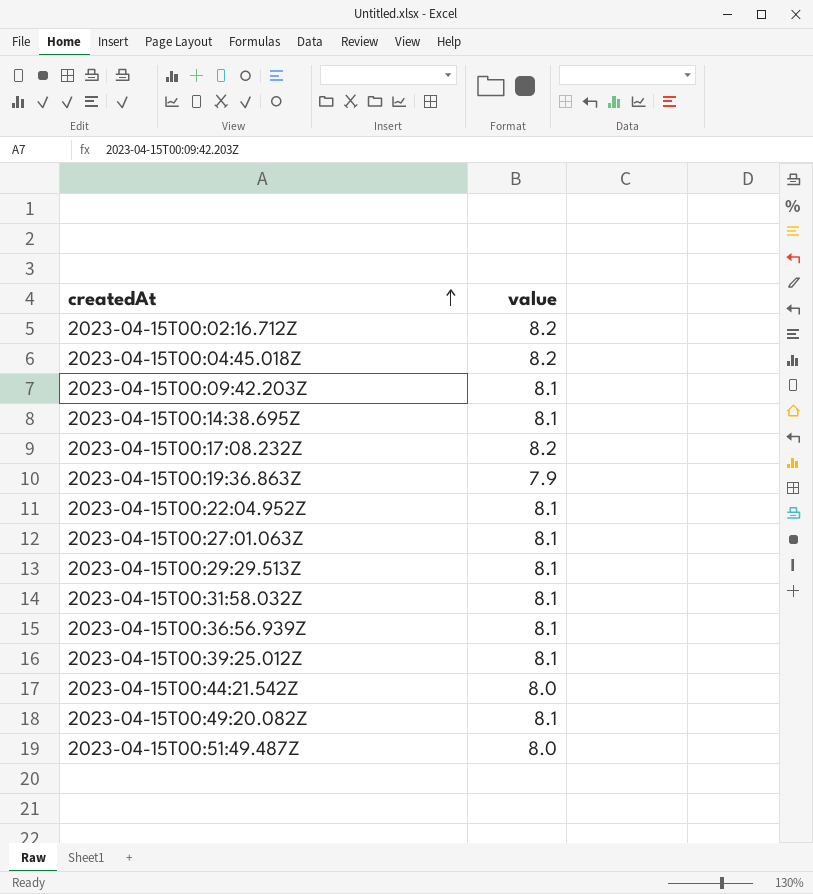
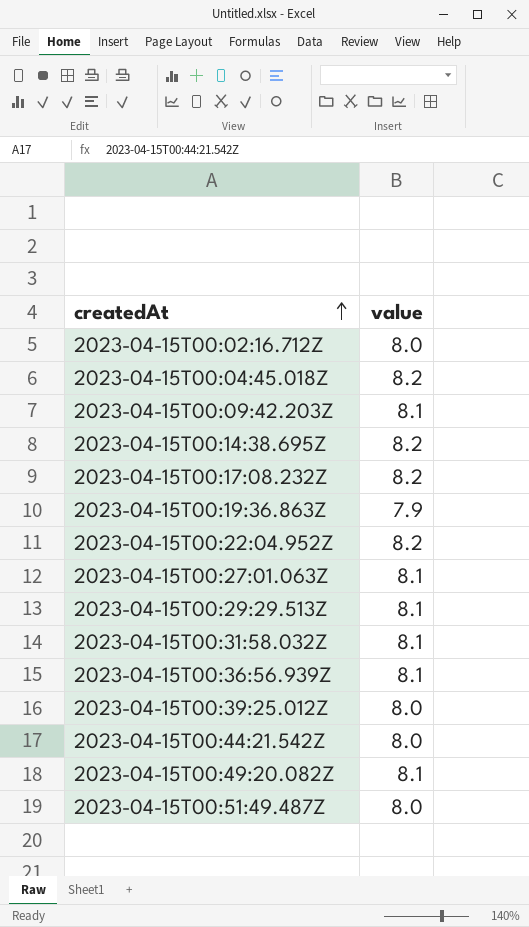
2023-04-15T00:02:16.712Z | value: 8.2 -> 8.0
2023-04-15T00:14:38.695Z | value: 8.1 -> 8.2
2023-04-15T00:22:04.952Z | value: 8.1 -> 8.2
2023-04-15T00:39:25.012Z | value: 8.1 -> 8.0

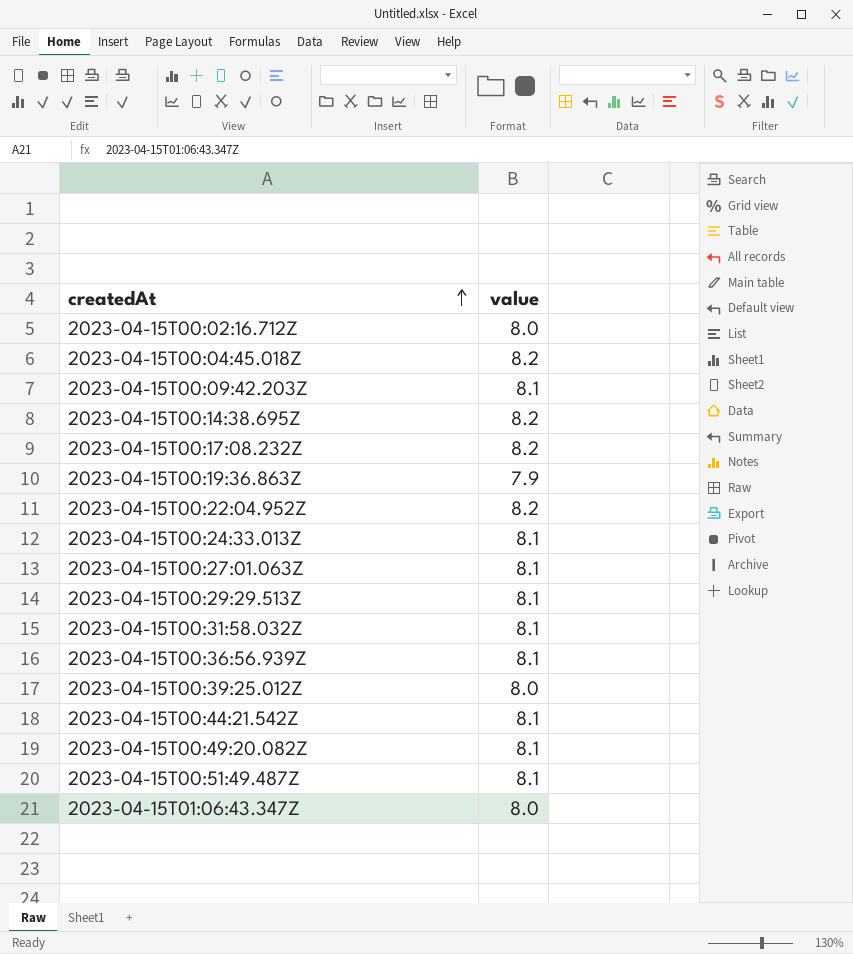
row 2023-04-15T00:24:33.013Z: none -> 8.1
2023-04-15T00:44:21.542Z | value: 8.0 -> 8.1
2023-04-15T00:51:49.487Z | value: 8.0 -> 8.1
row 2023-04-15T01:06:43.347Z: none -> 8.0

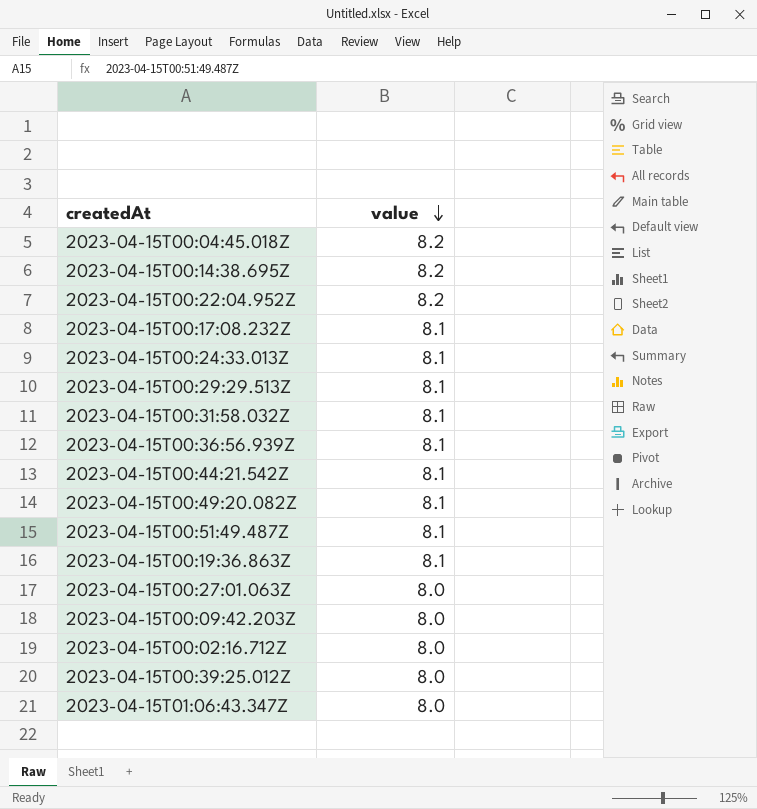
row order: createdAt ascending -> value descending
2023-04-15T00:17:08.232Z | value: 8.2 -> 8.1
2023-04-15T00:19:36.863Z | value: 7.9 -> 8.1
2023-04-15T00:27:01.063Z | value: 8.1 -> 8.0
2023-04-15T00:09:42.203Z | value: 8.1 -> 8.0

